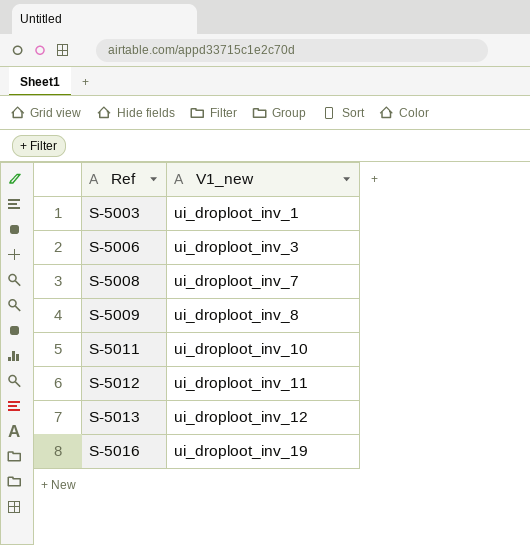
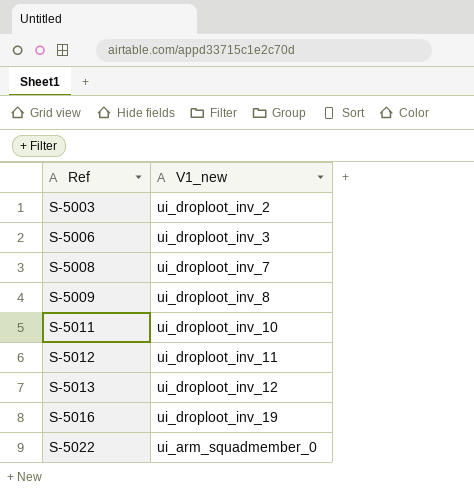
S-5003 | V1_new: ui_droploot_inv_1 -> ui_droploot_inv_2
row S-5022: none -> ui_arm_squadmember_0

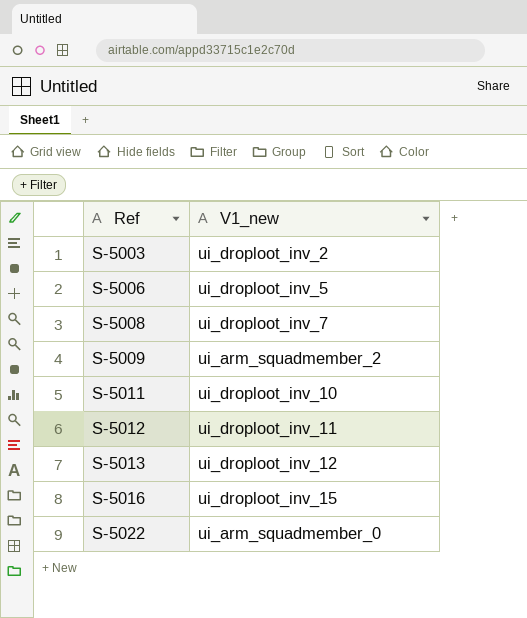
S-5006 | V1_new: ui_droploot_inv_3 -> ui_droploot_inv_5
S-5009 | V1_new: ui_droploot_inv_8 -> ui_arm_squadmember_2
S-5016 | V1_new: ui_droploot_inv_19 -> ui_droploot_inv_15

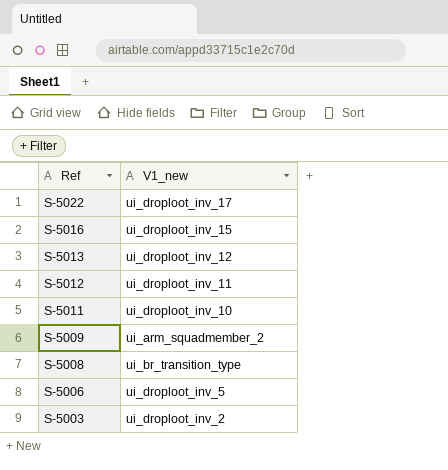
row order: Ref ascending -> Ref descending
S-5022 | V1_new: ui_arm_squadmember_0 -> ui_droploot_inv_17
S-5008 | V1_new: ui_droploot_inv_7 -> ui_br_transition_type

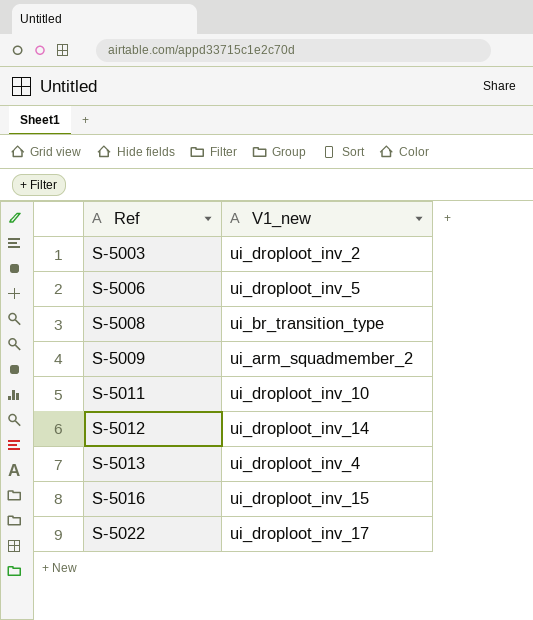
row order: Ref descending -> Ref ascending
S-5012 | V1_new: ui_droploot_inv_11 -> ui_droploot_inv_14
S-5013 | V1_new: ui_droploot_inv_12 -> ui_droploot_inv_4

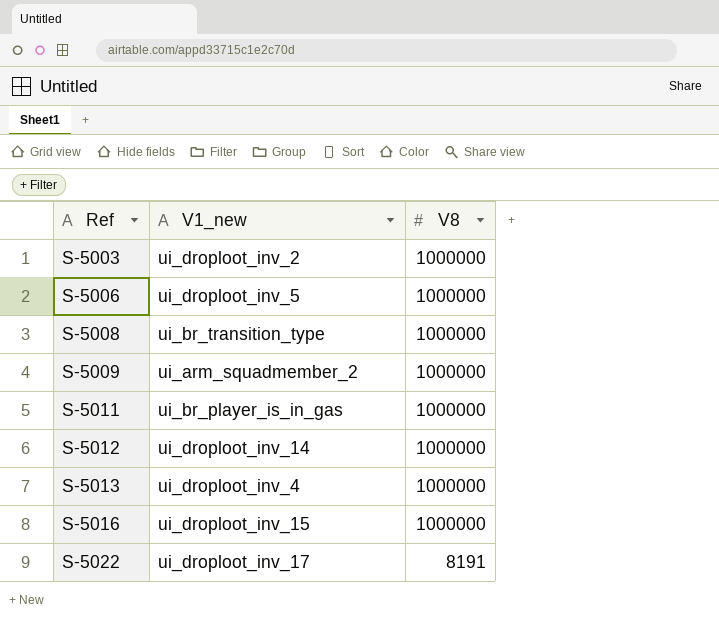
column V8 | position: none -> 3
S-5011 | V1_new: ui_droploot_inv_10 -> ui_br_player_is_in_gas

